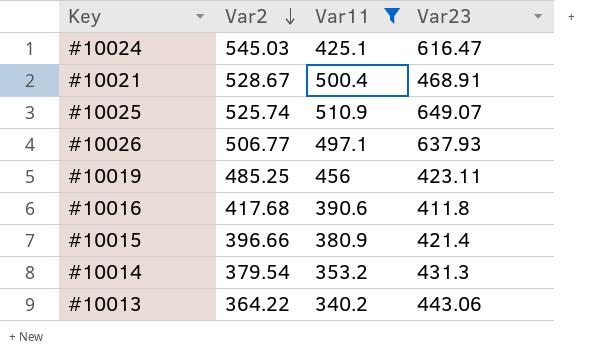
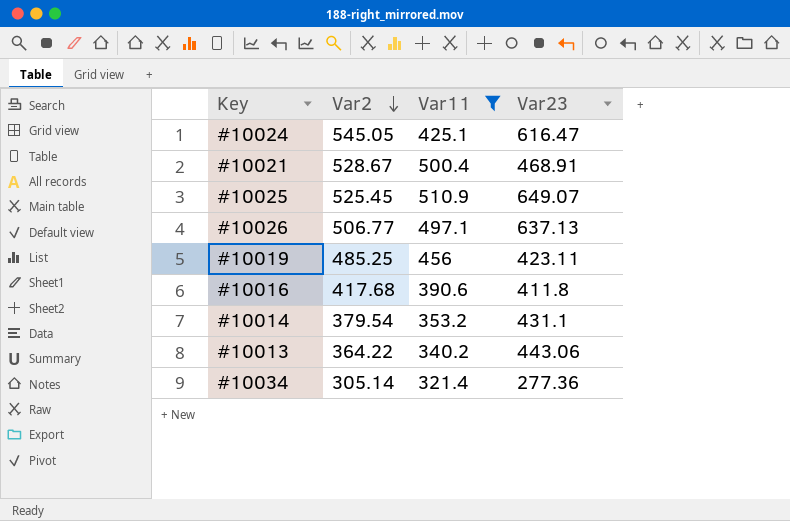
row #10015: 396.66 | 380.9 | 421.4 -> none
#10024 | Var2: 545.03 -> 545.05
#10025 | Var2: 525.74 -> 525.45
#10026 | Var23: 637.93 -> 637.13
#10014 | Var23: 431.3 -> 431.1
row #10034: none -> 305.14 | 321.4 | 277.36

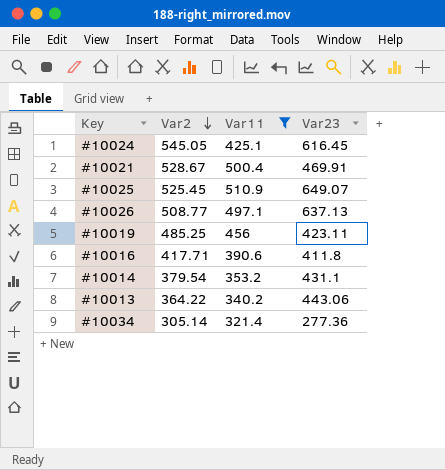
#10024 | Var23: 616.47 -> 616.45
#10021 | Var23: 468.91 -> 469.91
#10026 | Var2: 506.77 -> 508.77
#10016 | Var2: 417.68 -> 417.71

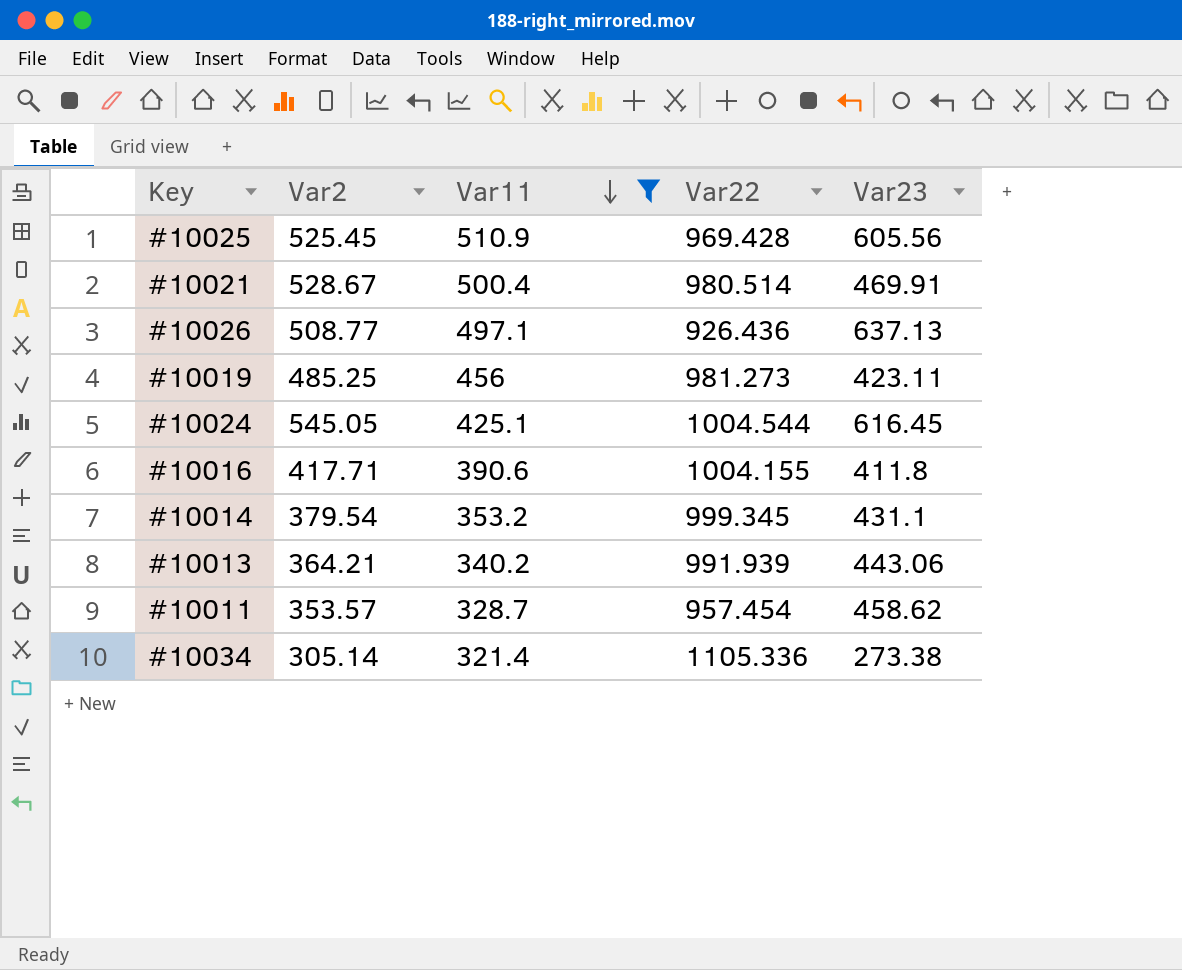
row order: Var2 descending -> Var11 descending
column Var22 | position: none -> 4
#10025 | Var23: 649.07 -> 605.56
#10013 | Var2: 364.22 -> 364.21
row #10011: none -> 353.57 | 328.7 | 957.454 | 458.62
#10034 | Var23: 277.36 -> 273.38

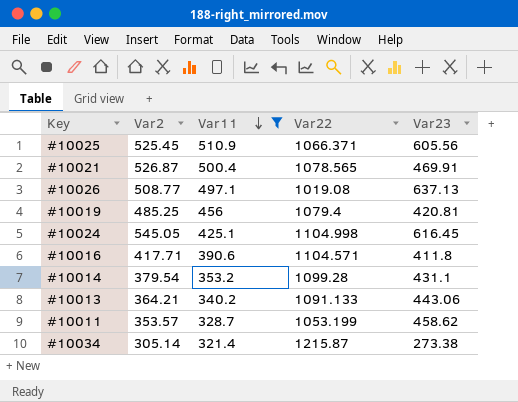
#10025 | Var22: 969.428 -> 1066.371
#10021 | Var2: 528.67 -> 526.87
#10021 | Var22: 980.514 -> 1078.565
#10026 | Var22: 926.436 -> 1019.08
#10019 | Var22: 981.273 -> 1079.4
#10019 | Var23: 423.11 -> 420.81
#10024 | Var22: 1004.544 -> 1104.998
#10016 | Var22: 1004.155 -> 1104.571
#10014 | Var22: 999.345 -> 1099.28
#10013 | Var22: 991.939 -> 1091.133
#10011 | Var22: 957.454 -> 1053.199
#10034 | Var22: 1105.336 -> 1215.87

